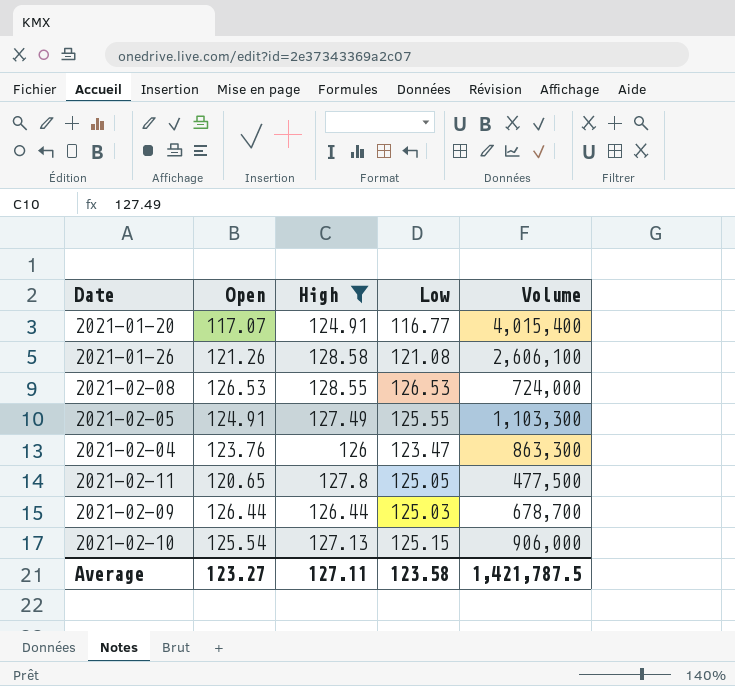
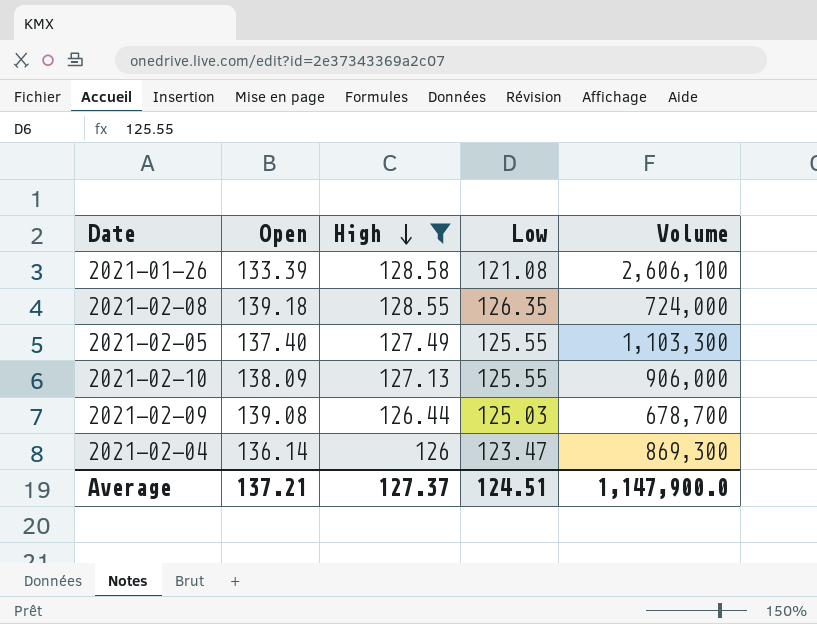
row order: none -> High descending
row 2021-01-20: 117.07 | 124.91 | 116.77 | 4,015,400 -> none
row 2021-02-11: 120.65 | 127.8 | 125.05 | 477,500 -> none
2021-01-26 | Open: 121.26 -> 133.39
2021-02-08 | Open: 126.53 -> 139.18
2021-02-08 | Low: 126.53 -> 126.35
2021-02-05 | Open: 124.91 -> 137.40
2021-02-10 | Open: 125.54 -> 138.09
2021-02-10 | Low: 125.15 -> 125.55
2021-02-09 | Open: 126.44 -> 139.08
2021-02-04 | Open: 123.76 -> 136.14
2021-02-04 | Volume: 863,300 -> 869,300
Average | Open: 123.27 -> 137.21
Average | High: 127.11 -> 127.37
Average | Low: 123.58 -> 124.51
Average | Volume: 1,421,787.5 -> 1,147,900.0

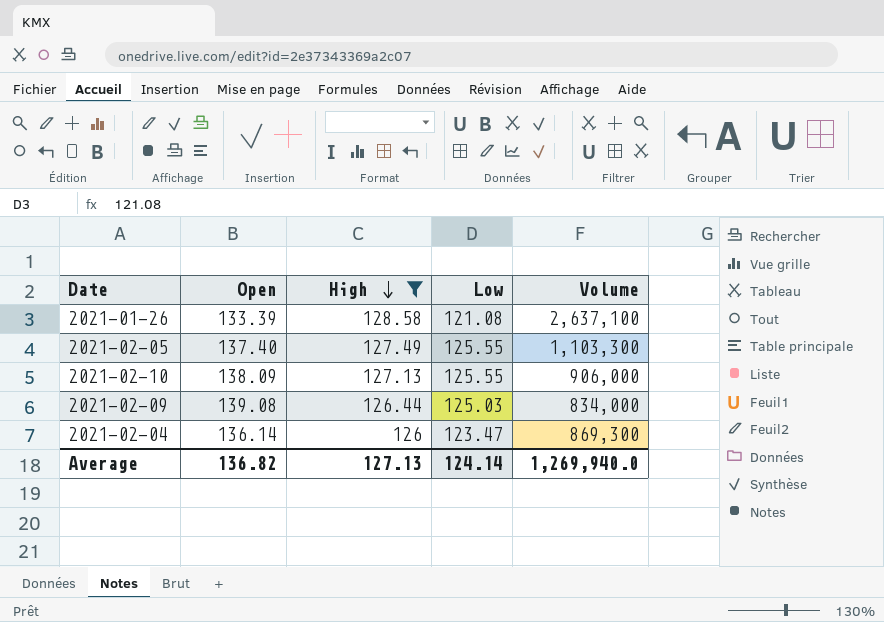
row 2021-02-08: 139.18 | 128.55 | 126.35 | 724,000 -> none
2021-01-26 | Volume: 2,606,100 -> 2,637,100
2021-02-09 | Volume: 678,700 -> 834,000
Average | Open: 137.21 -> 136.82
Average | High: 127.37 -> 127.13
Average | Low: 124.51 -> 124.14
Average | Volume: 1,147,900.0 -> 1,269,940.0

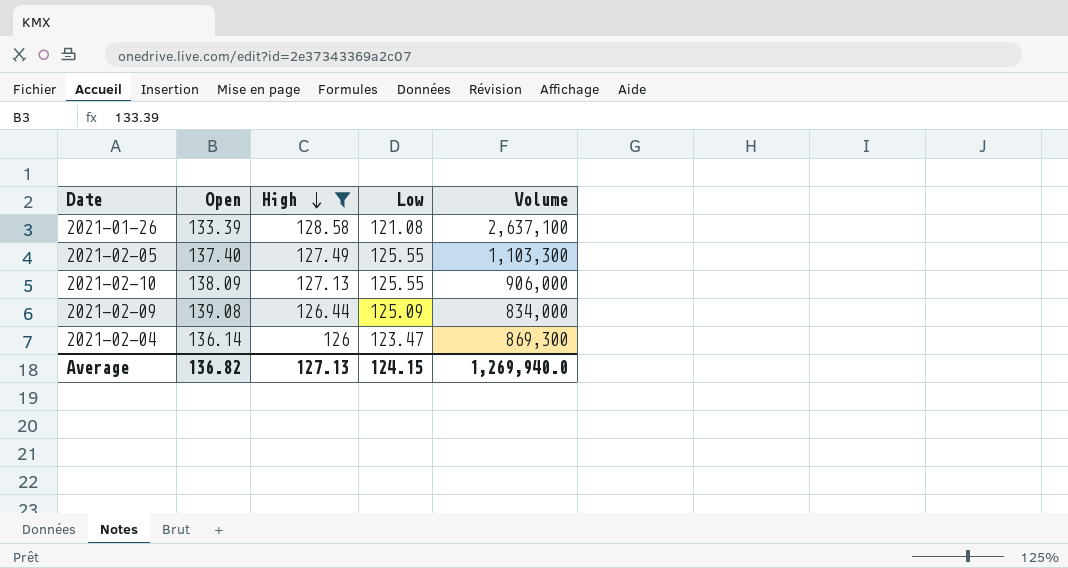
2021-02-09 | Low: 125.03 -> 125.09
Average | Low: 124.14 -> 124.15

